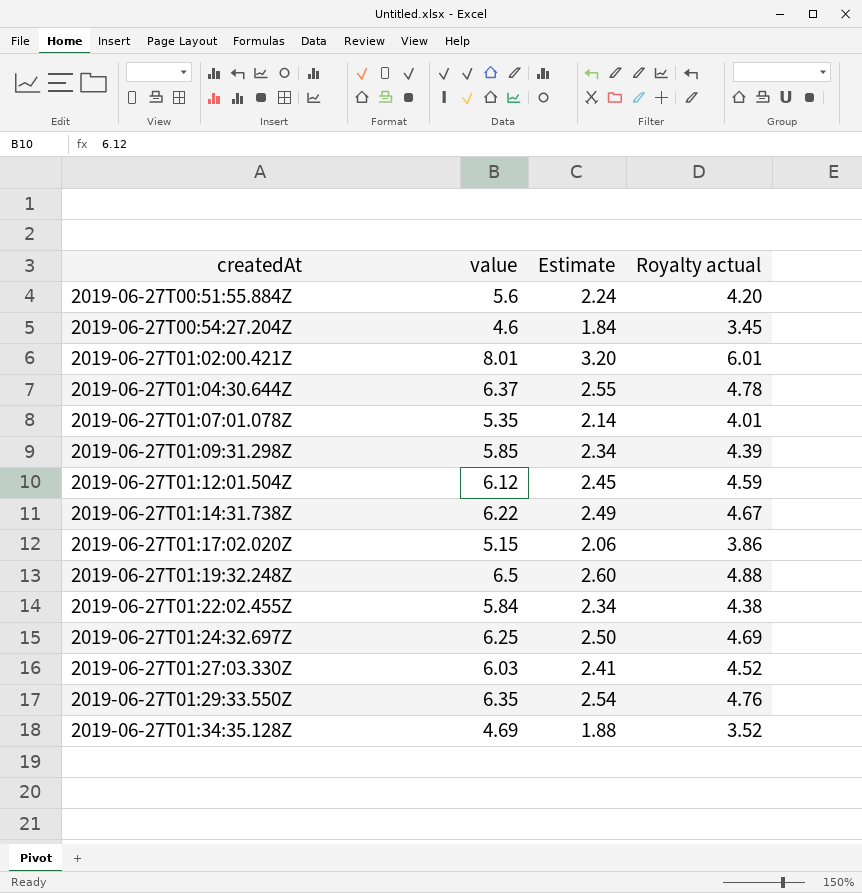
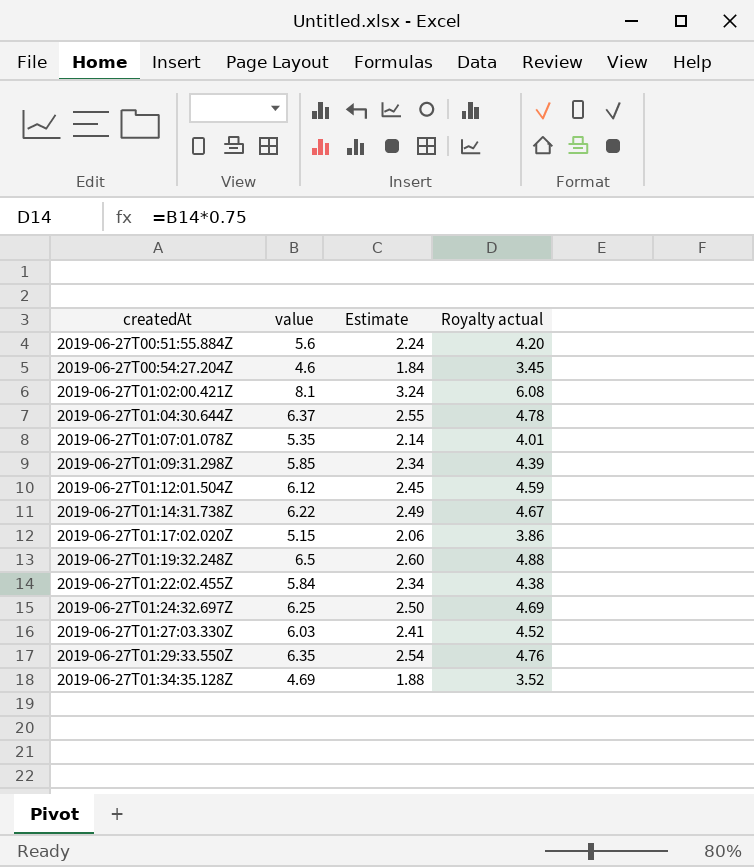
2019-06-27T01:02:00.421Z | value: 8.01 -> 8.1
2019-06-27T01:02:00.421Z | Estimate: 3.20 -> 3.24
2019-06-27T01:02:00.421Z | Royalty actual: 6.01 -> 6.08

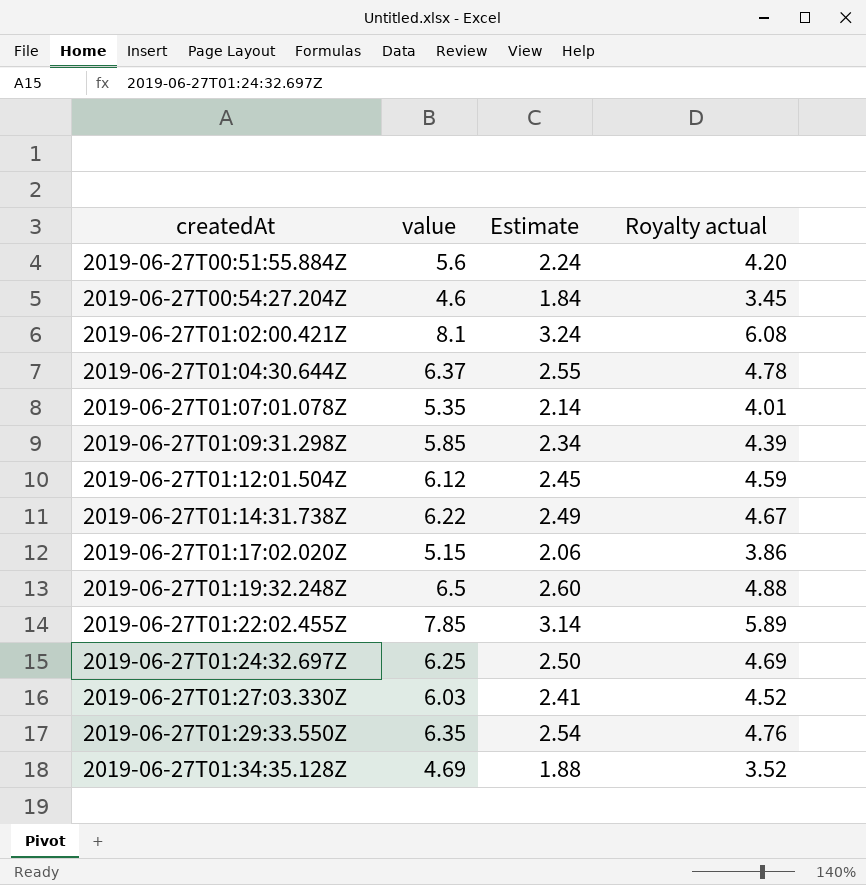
2019-06-27T01:22:02.455Z | value: 5.84 -> 7.85
2019-06-27T01:22:02.455Z | Estimate: 2.34 -> 3.14
2019-06-27T01:22:02.455Z | Royalty actual: 4.38 -> 5.89

